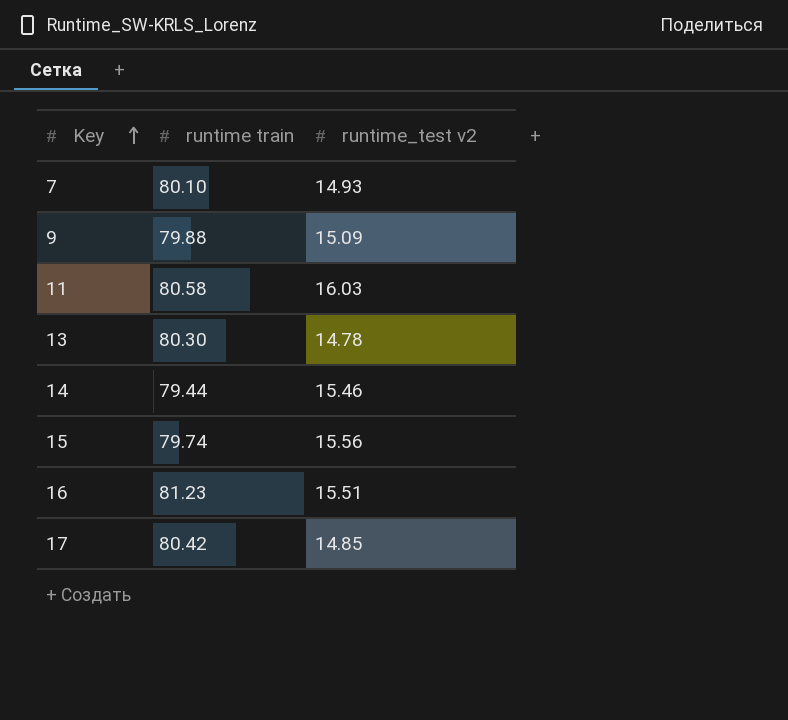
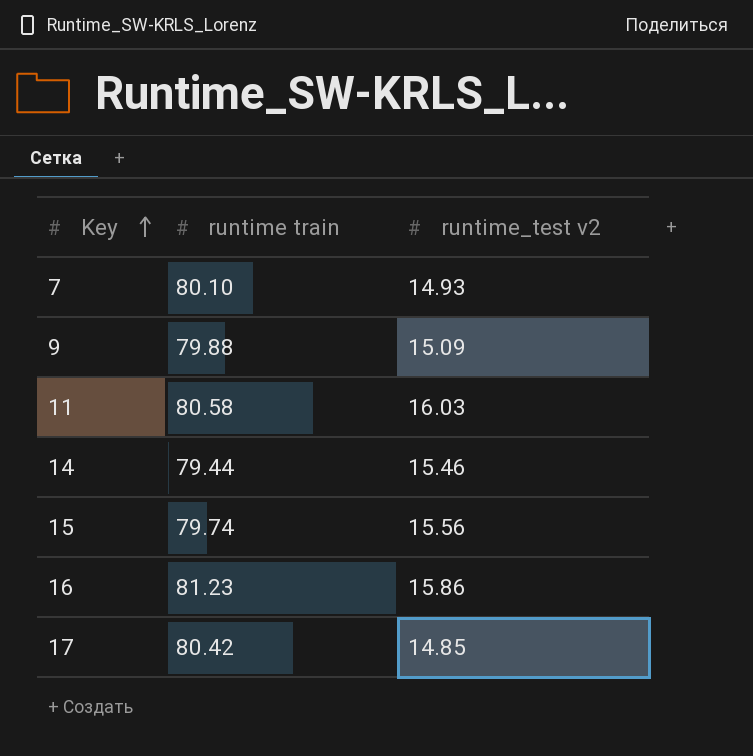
row 13: 80.30 | 14.78 -> none
16 | runtime_test v2: 15.51 -> 15.86

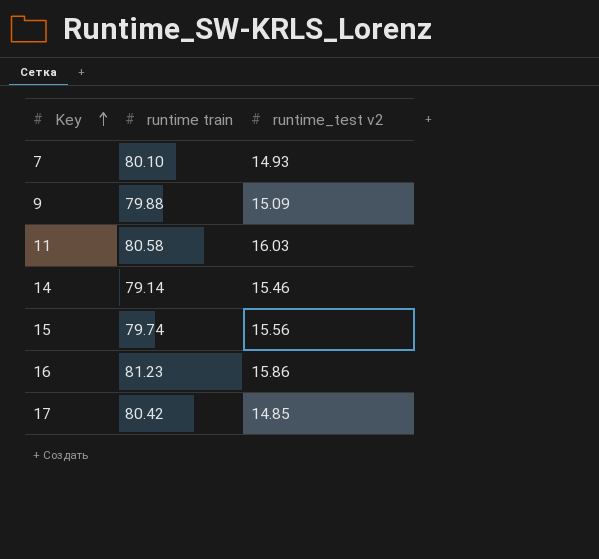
14 | runtime train: 79.44 -> 79.14

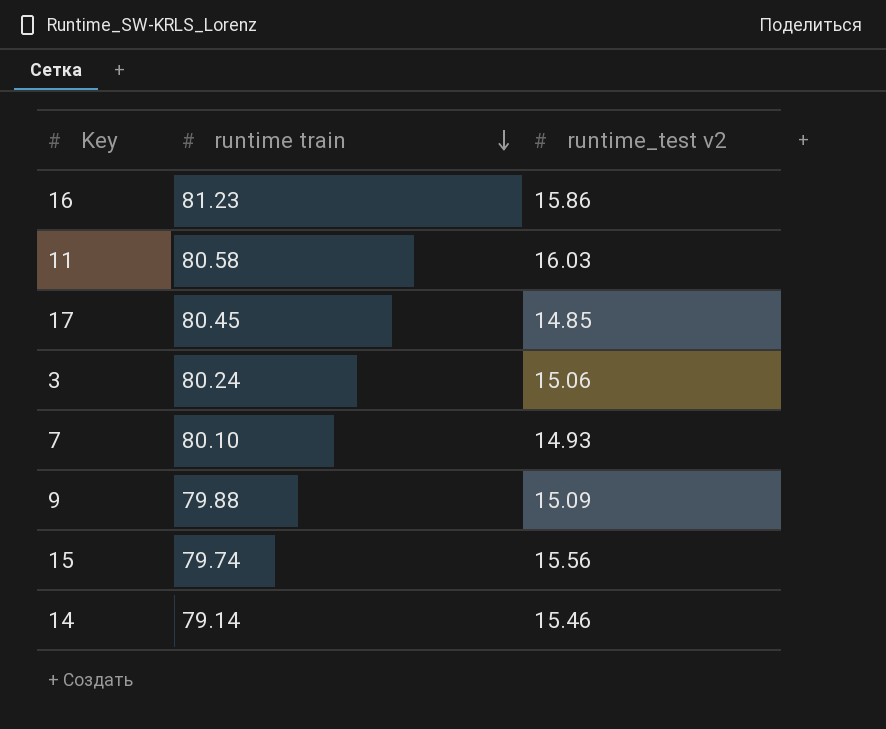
row order: Key ascending -> runtime train descending
17 | runtime train: 80.42 -> 80.45
row 3: none -> 80.24 | 15.06

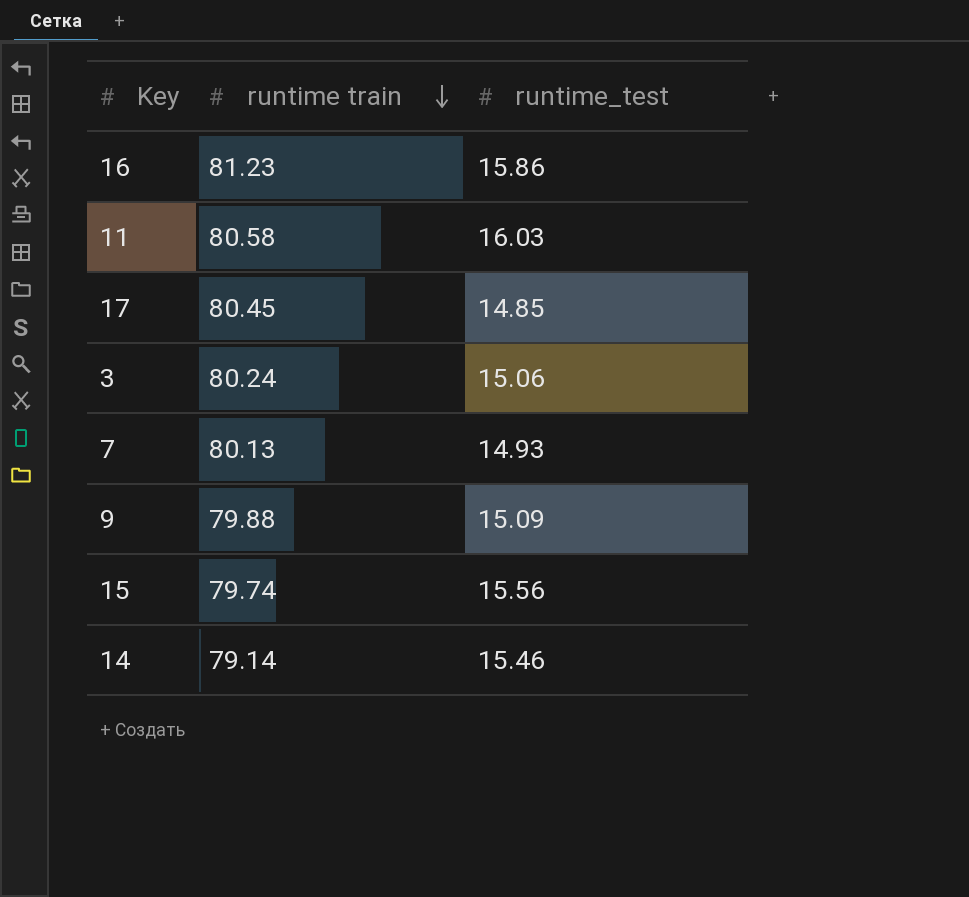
column name: runtime_test v2 -> runtime_test
7 | runtime train: 80.10 -> 80.13

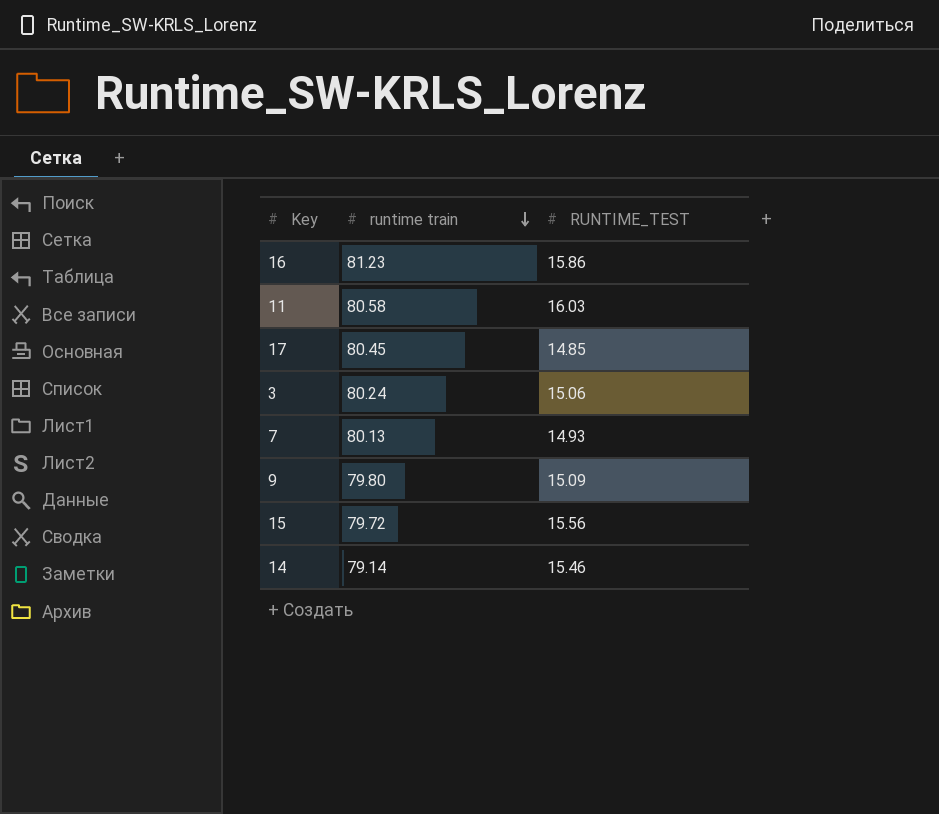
column name: runtime_test -> RUNTIME_TEST
9 | runtime train: 79.88 -> 79.80
15 | runtime train: 79.74 -> 79.72

